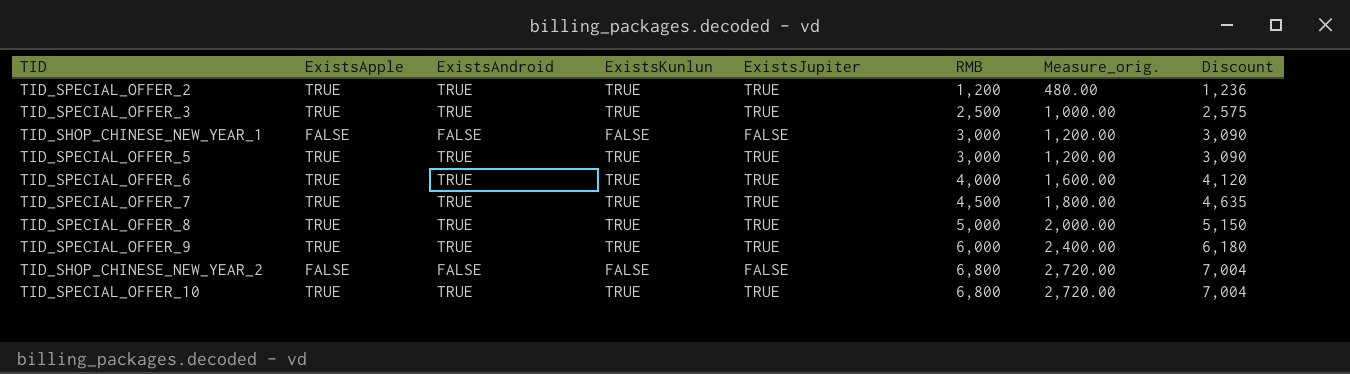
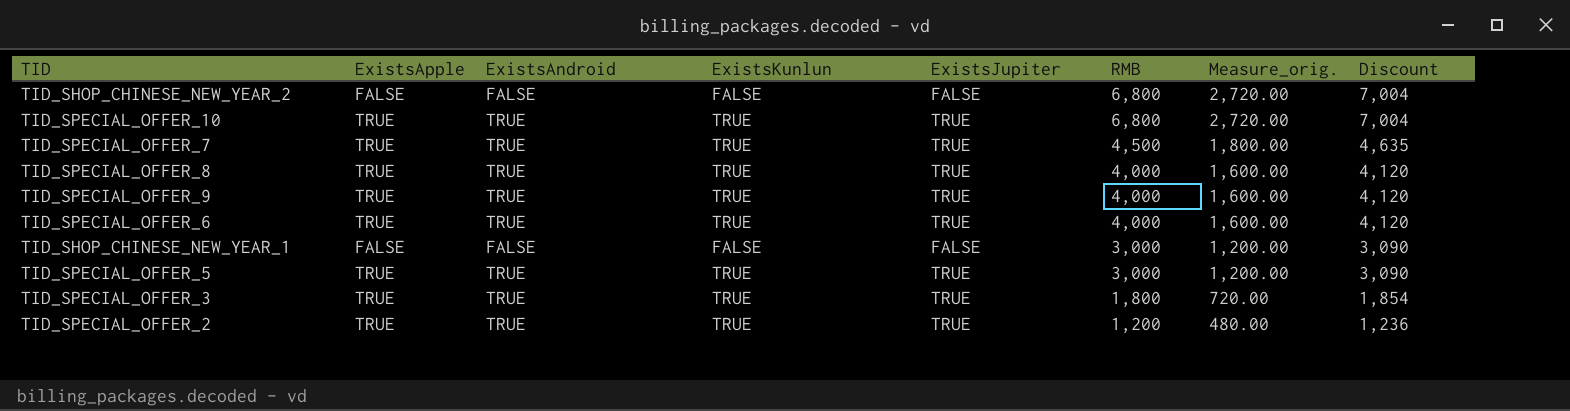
row order: RMB ascending -> RMB descending
TID_SPECIAL_OFFER_8 | RMB: 5,000 -> 4,000
TID_SPECIAL_OFFER_8 | Measure_orig.: 2,000.00 -> 1,600.00
TID_SPECIAL_OFFER_8 | Discount: 5,150 -> 4,120
TID_SPECIAL_OFFER_9 | RMB: 6,000 -> 4,000
TID_SPECIAL_OFFER_9 | Measure_orig.: 2,400.00 -> 1,600.00
TID_SPECIAL_OFFER_9 | Discount: 6,180 -> 4,120
TID_SPECIAL_OFFER_3 | RMB: 2,500 -> 1,800
TID_SPECIAL_OFFER_3 | Measure_orig.: 1,000.00 -> 720.00
TID_SPECIAL_OFFER_3 | Discount: 2,575 -> 1,854

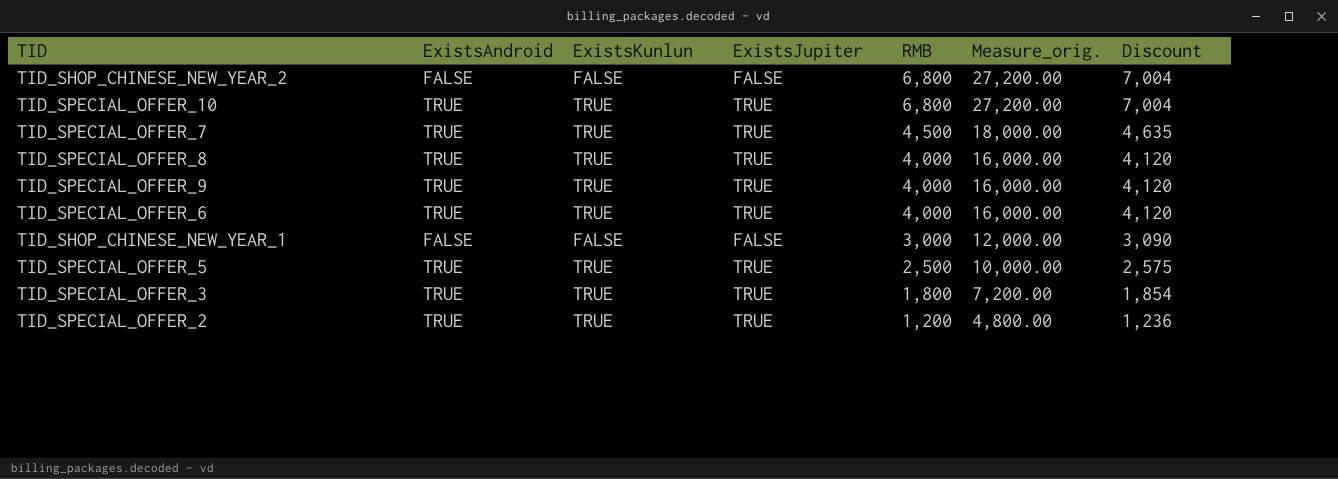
column ExistsApple | position: 2 -> none
column Measure_orig. | formula: [RMB] * 0.4 -> [RMB] * 4
TID_SPECIAL_OFFER_5 | RMB: 3,000 -> 2,500
TID_SPECIAL_OFFER_5 | Discount: 3,090 -> 2,575

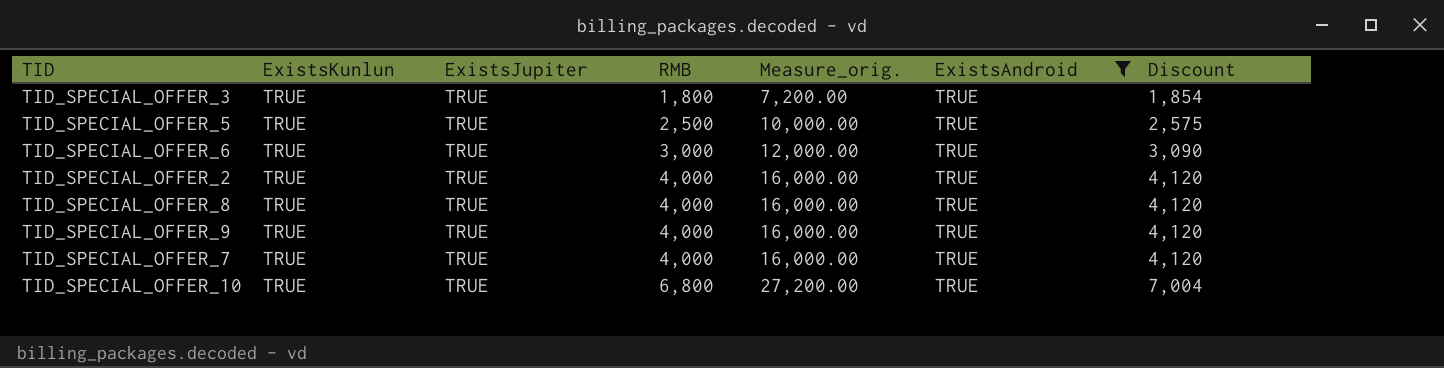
filter: none -> ExistsAndroid = TRUE
row order: RMB descending -> RMB ascending
column ExistsAndroid | position: 2 -> 6
TID_SPECIAL_OFFER_6 | RMB: 4,000 -> 3,000
TID_SPECIAL_OFFER_6 | Measure_orig.: 16,000.00 -> 12,000.00
TID_SPECIAL_OFFER_6 | Discount: 4,120 -> 3,090
TID_SPECIAL_OFFER_2 | RMB: 1,200 -> 4,000
TID_SPECIAL_OFFER_2 | Measure_orig.: 4,800.00 -> 16,000.00
TID_SPECIAL_OFFER_2 | Discount: 1,236 -> 4,120
TID_SPECIAL_OFFER_7 | RMB: 4,500 -> 4,000
TID_SPECIAL_OFFER_7 | Measure_orig.: 18,000.00 -> 16,000.00
TID_SPECIAL_OFFER_7 | Discount: 4,635 -> 4,120

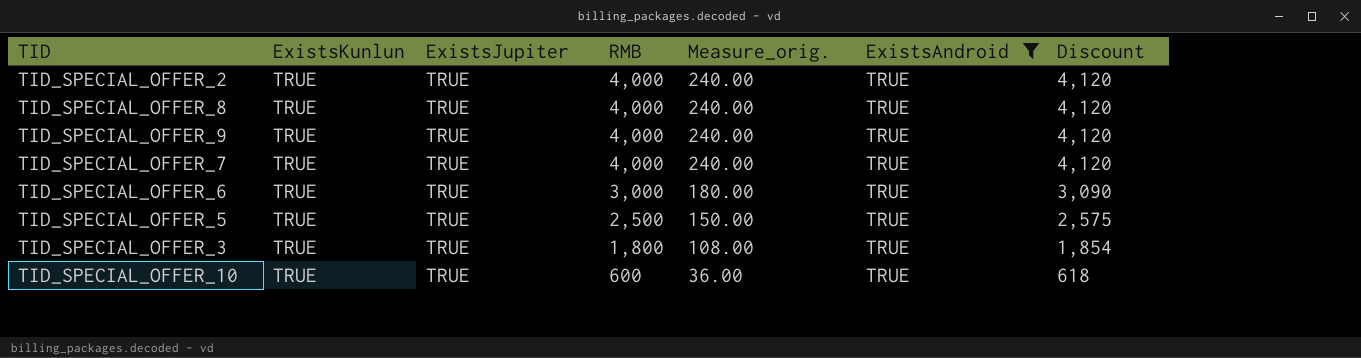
row order: RMB ascending -> RMB descending
column Measure_orig. | formula: [RMB] * 4 -> [RMB] * 0.06
TID_SPECIAL_OFFER_10 | RMB: 6,800 -> 600
TID_SPECIAL_OFFER_10 | Discount: 7,004 -> 618

